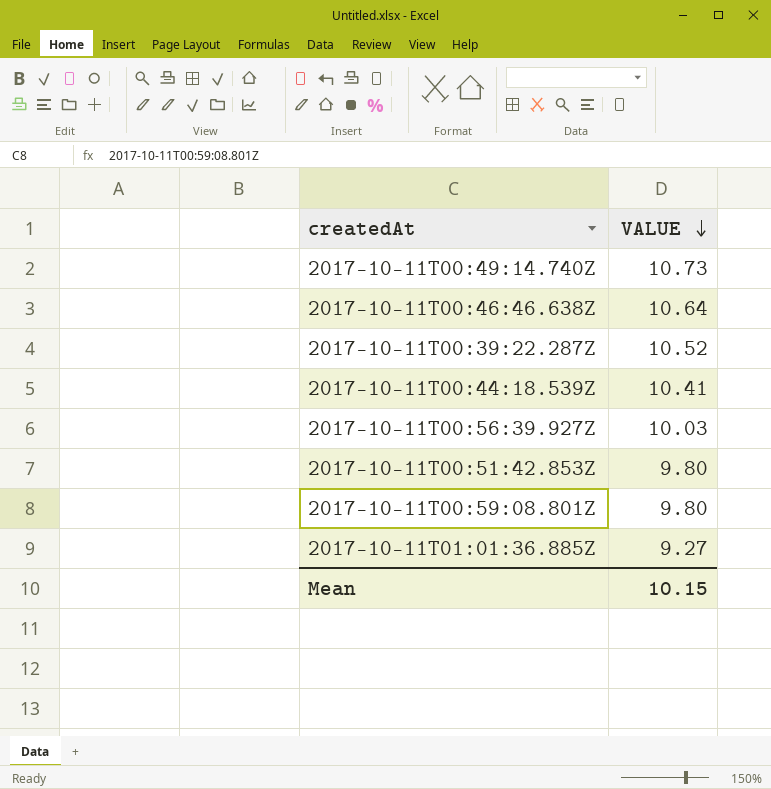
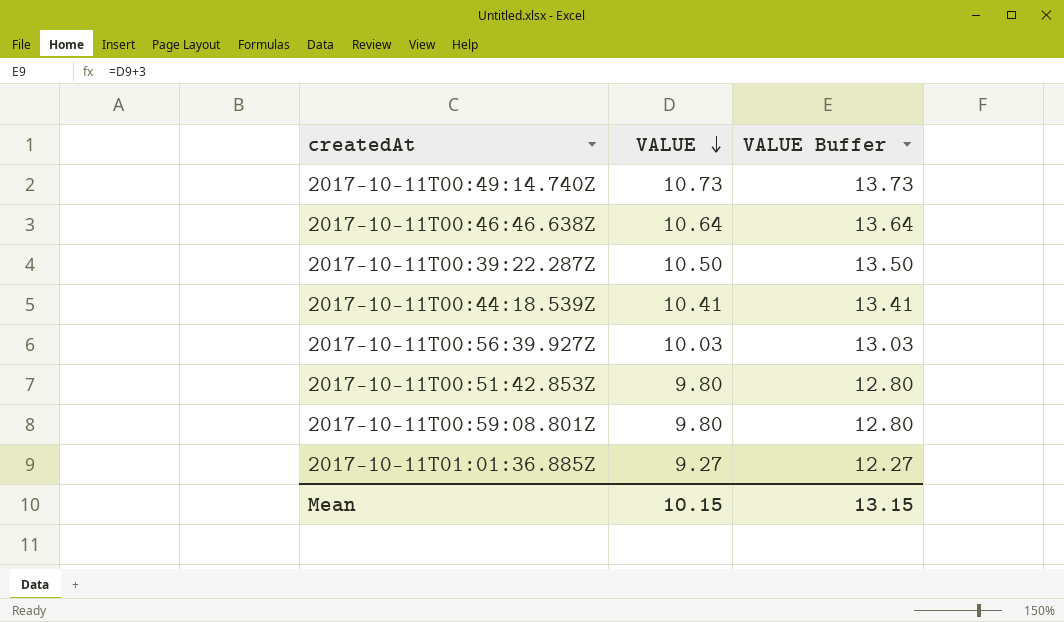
column VALUE Buffer | formula: none -> [VALUE] + 3
2017-10-11T00:39:22.287Z | VALUE: 10.52 -> 10.50

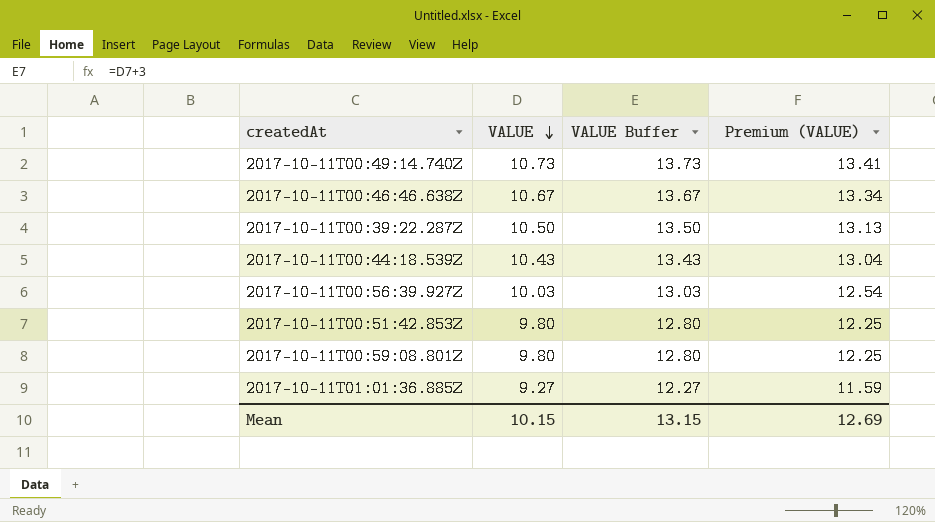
column Premium (VALUE) | formula: none -> [VALUE] * 1.25
2017-10-11T00:46:46.638Z | VALUE: 10.64 -> 10.67
2017-10-11T00:46:46.638Z | VALUE Buffer: 13.64 -> 13.67
2017-10-11T00:44:18.539Z | VALUE: 10.41 -> 10.43
2017-10-11T00:44:18.539Z | VALUE Buffer: 13.41 -> 13.43

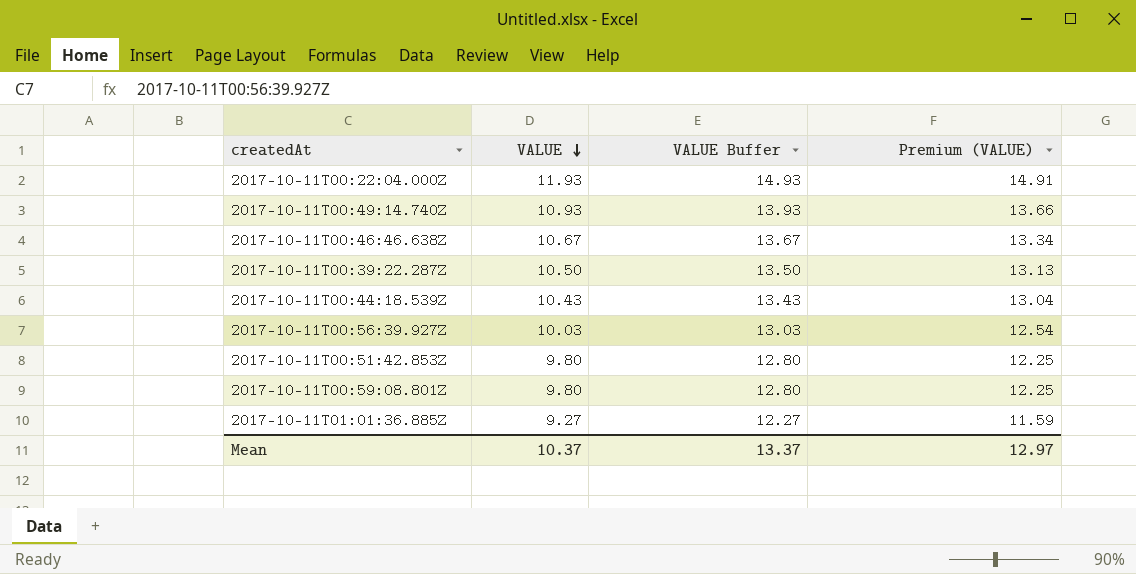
row 2017-10-11T00:22:04.000Z: none -> 11.93 | 14.93 | 14.91
2017-10-11T00:49:14.740Z | VALUE: 10.73 -> 10.93
2017-10-11T00:49:14.740Z | VALUE Buffer: 13.73 -> 13.93
2017-10-11T00:49:14.740Z | Premium (VALUE): 13.41 -> 13.66
Mean | VALUE: 10.15 -> 10.37
Mean | VALUE Buffer: 13.15 -> 13.37
Mean | Premium (VALUE): 12.69 -> 12.97

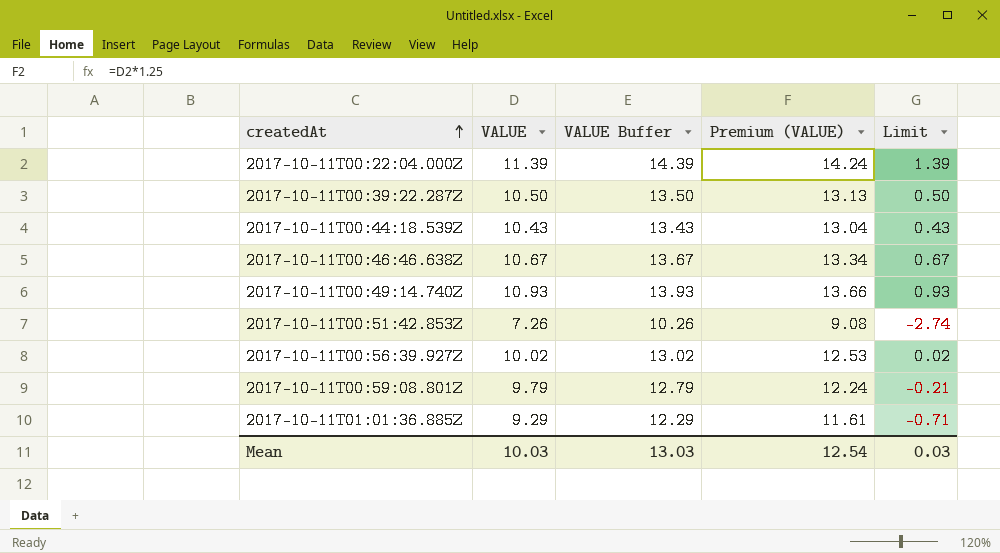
row order: VALUE descending -> createdAt ascending
column Limit | formula: none -> [VALUE] - 10
2017-10-11T00:22:04.000Z | VALUE: 11.93 -> 11.39
2017-10-11T00:22:04.000Z | VALUE Buffer: 14.93 -> 14.39
2017-10-11T00:22:04.000Z | Premium (VALUE): 14.91 -> 14.24
2017-10-11T00:51:42.853Z | VALUE: 9.80 -> 7.26
2017-10-11T00:51:42.853Z | VALUE Buffer: 12.80 -> 10.26
2017-10-11T00:51:42.853Z | Premium (VALUE): 12.25 -> 9.08
2017-10-11T00:56:39.927Z | VALUE: 10.03 -> 10.02
2017-10-11T00:56:39.927Z | VALUE Buffer: 13.03 -> 13.02
2017-10-11T00:56:39.927Z | Premium (VALUE): 12.54 -> 12.53
2017-10-11T00:59:08.801Z | VALUE: 9.80 -> 9.79
2017-10-11T00:59:08.801Z | VALUE Buffer: 12.80 -> 12.79
2017-10-11T00:59:08.801Z | Premium (VALUE): 12.25 -> 12.24
2017-10-11T01:01:36.885Z | VALUE: 9.27 -> 9.29
2017-10-11T01:01:36.885Z | VALUE Buffer: 12.27 -> 12.29
2017-10-11T01:01:36.885Z | Premium (VALUE): 11.59 -> 11.61
Mean | VALUE: 10.37 -> 10.03
Mean | VALUE Buffer: 13.37 -> 13.03
Mean | Premium (VALUE): 12.97 -> 12.54

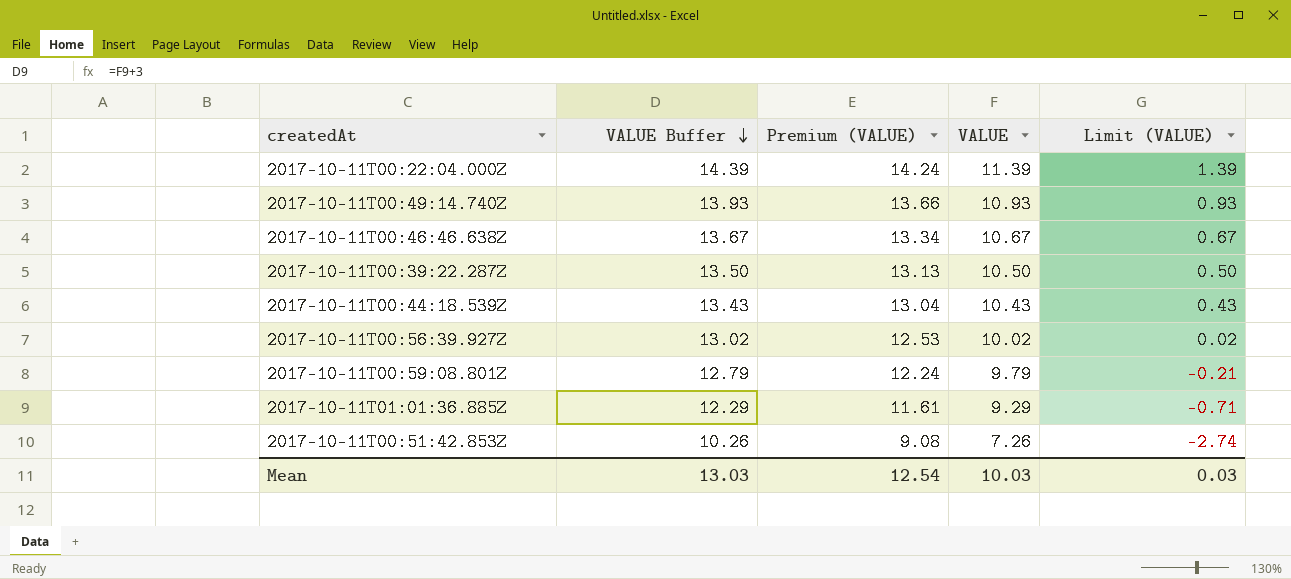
row order: createdAt ascending -> VALUE Buffer descending
column VALUE | position: 2 -> 4
column name: Limit -> Limit (VALUE)

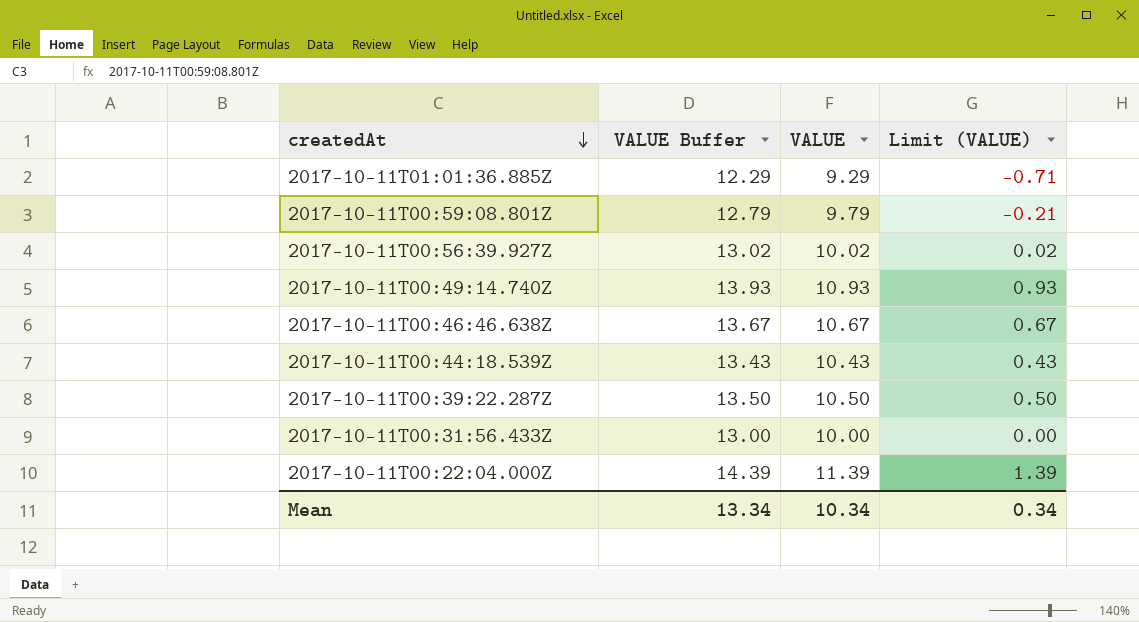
row order: VALUE Buffer descending -> createdAt descending
column Premium (VALUE) | formula: [VALUE] * 1.25 -> none
row 2017-10-11T00:51:42.853Z: 10.26 | 9.08 | 7.26 | -2.74 -> none
row 2017-10-11T00:31:56.433Z: none -> 13.00 | 10.00 | 0.00
Mean | VALUE Buffer: 13.03 -> 13.34
Mean | VALUE: 10.03 -> 10.34
Mean | Limit (VALUE): 0.03 -> 0.34

